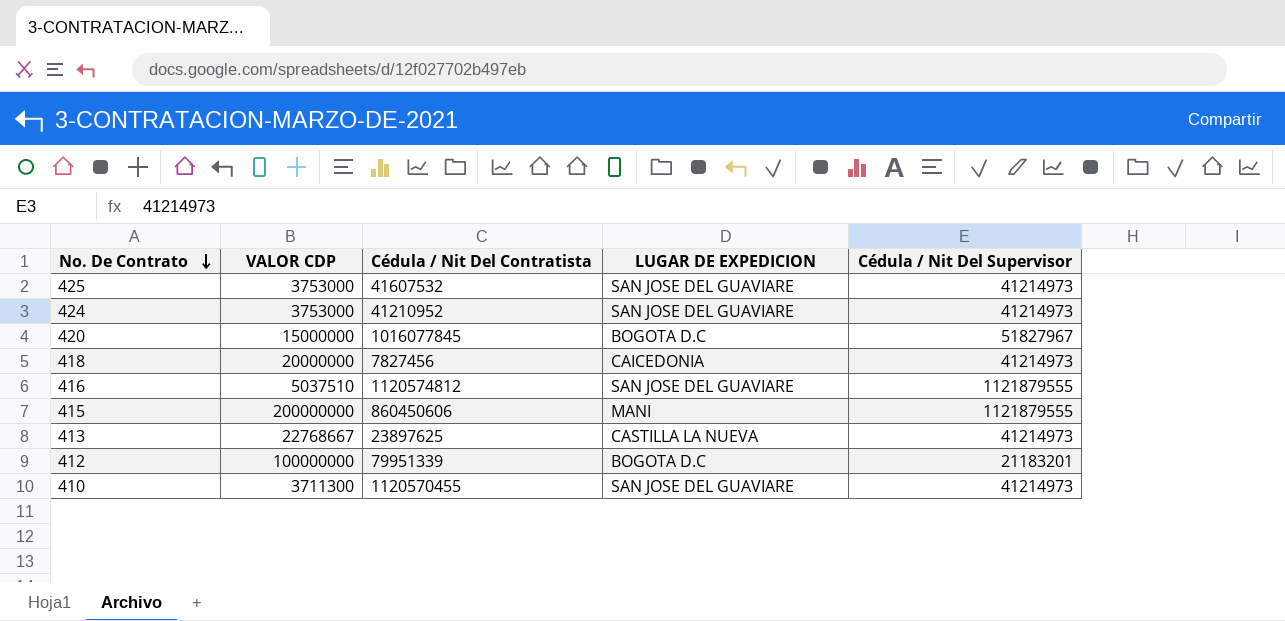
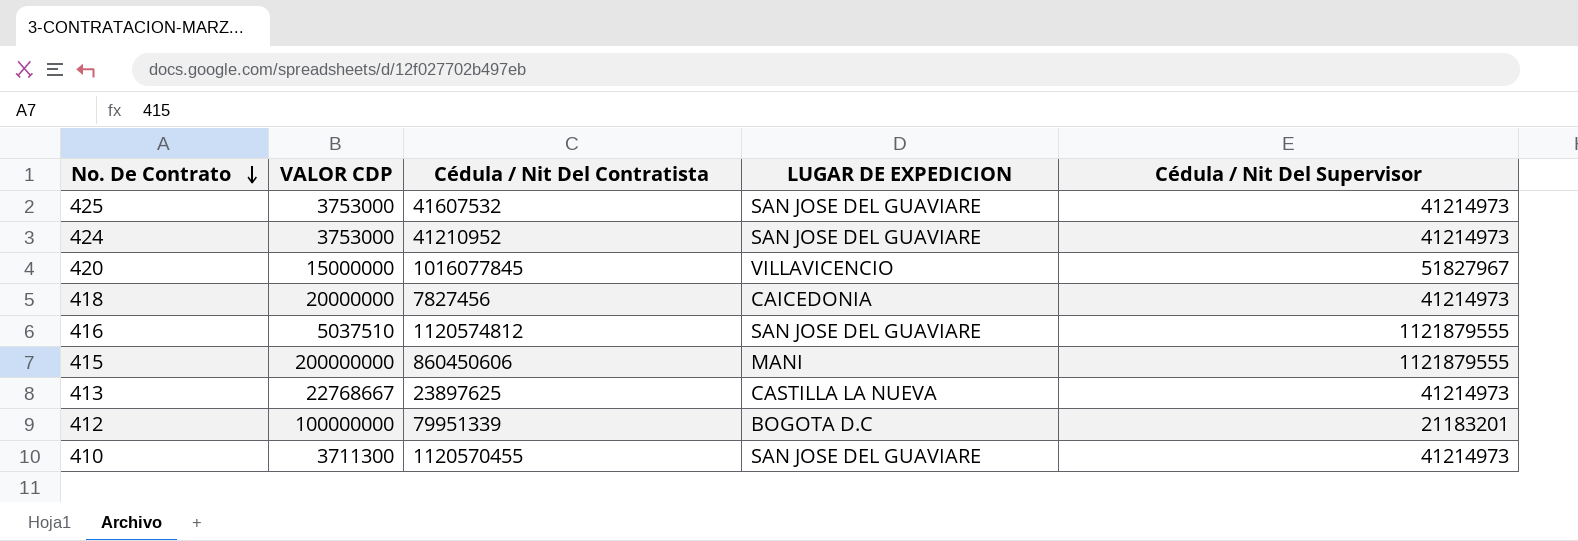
420 | LUGAR DE EXPEDICION: BOGOTA D.C -> VILLAVICENCIO

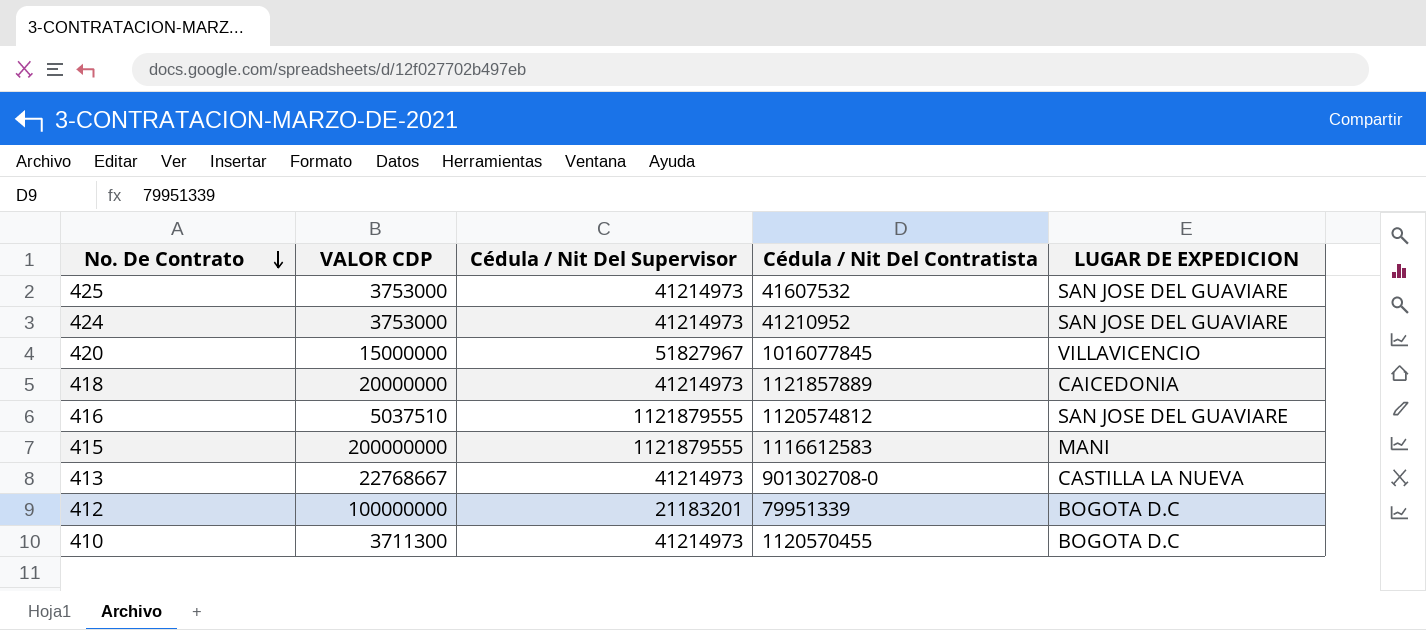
column Cédula / Nit Del Supervisor | position: 5 -> 3
418 | Cédula / Nit Del Contratista: 7827456 -> 1121857889
415 | Cédula / Nit Del Contratista: 860450606 -> 1116612583
413 | Cédula / Nit Del Contratista: 23897625 -> 901302708-0
410 | LUGAR DE EXPEDICION: SAN JOSE DEL GUAVIARE -> BOGOTA D.C

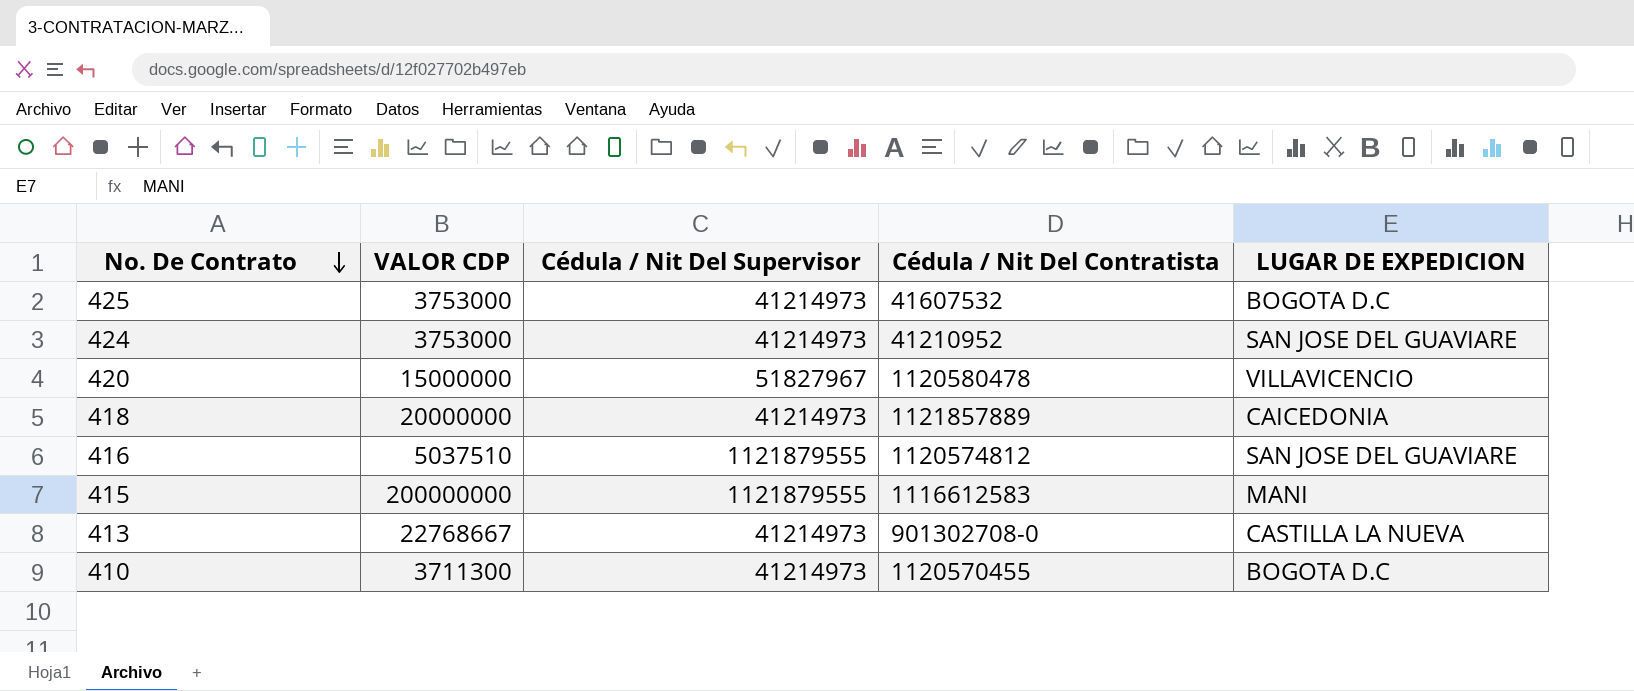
row 412: 100000000 | 21183201 | 79951339 | BOGOTA D.C -> none
425 | LUGAR DE EXPEDICION: SAN JOSE DEL GUAVIARE -> BOGOTA D.C
420 | Cédula / Nit Del Contratista: 1016077845 -> 1120580478

